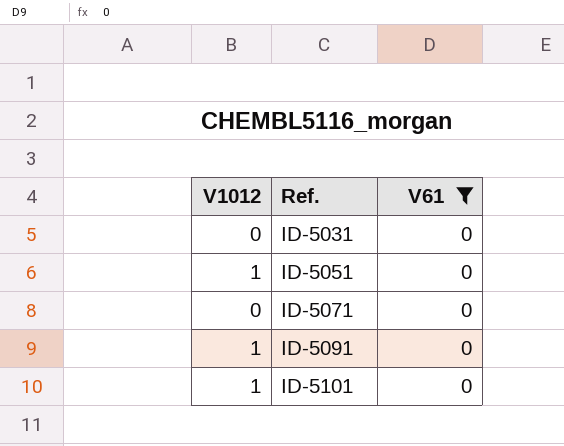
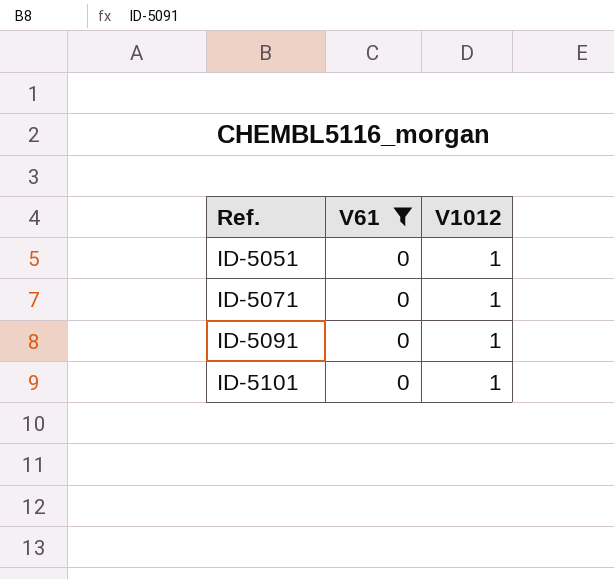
column V1012 | position: 1 -> 3
row ID-5031: 0 | 0 -> none
ID-5071 | V1012: 0 -> 1

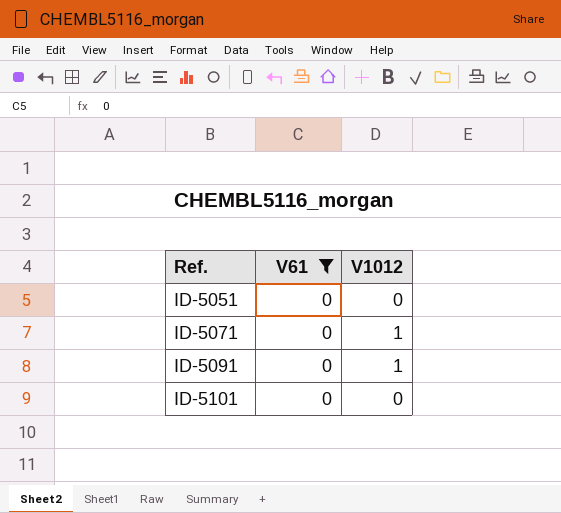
ID-5051 | V1012: 1 -> 0
ID-5101 | V1012: 1 -> 0

